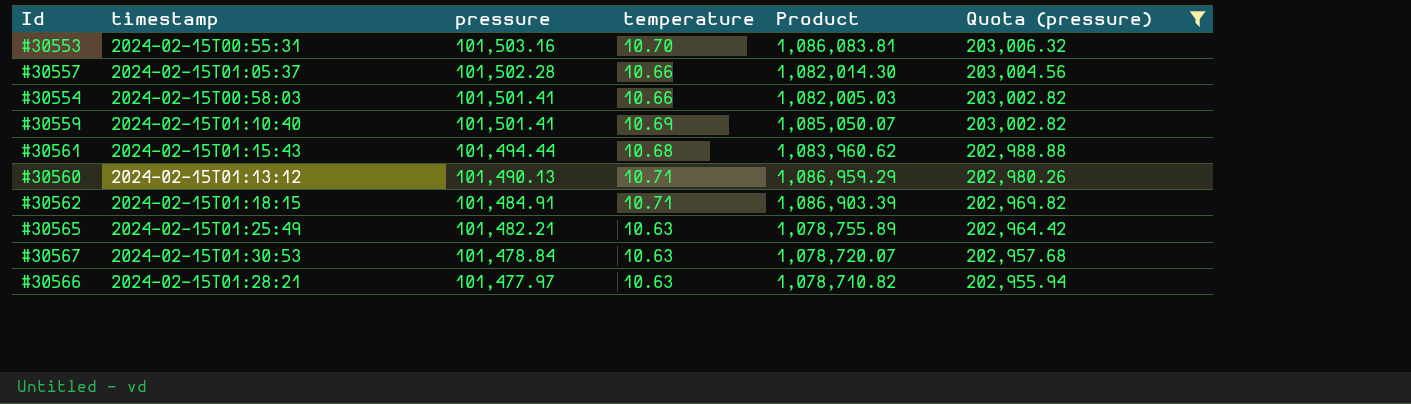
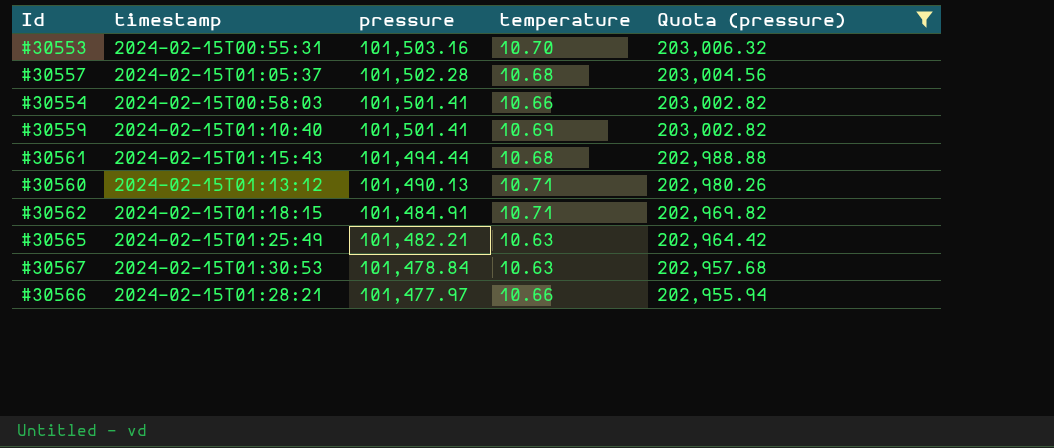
column Product | formula: [pressure] * [temperature] -> none
#30557 | temperature: 10.66 -> 10.68
#30566 | temperature: 10.63 -> 10.66

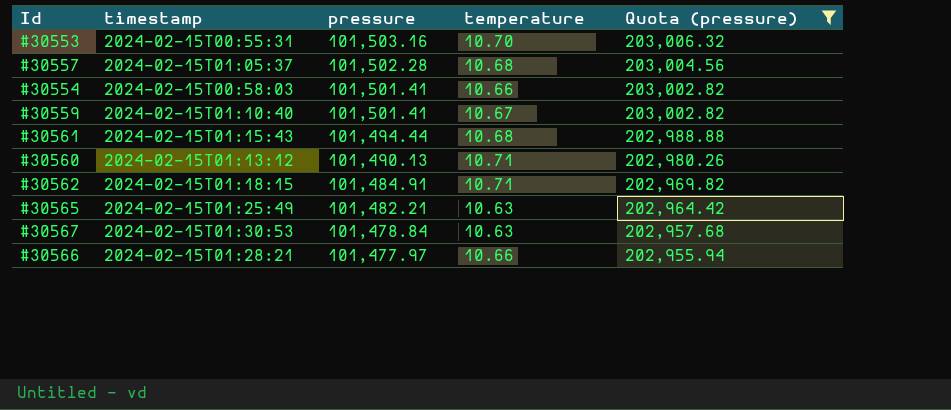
#30559 | temperature: 10.69 -> 10.67

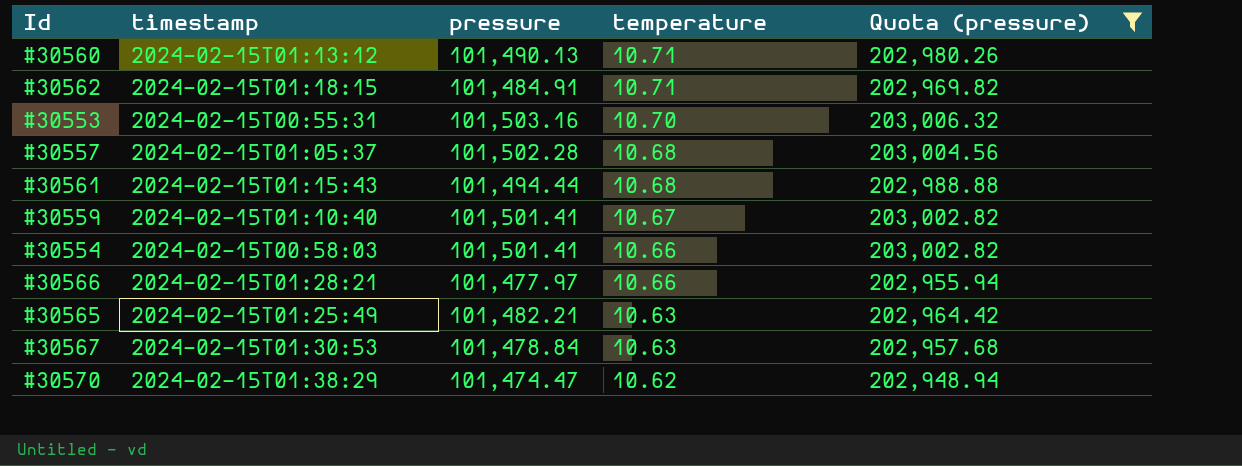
row order: pressure descending -> temperature descending
row #30570: none -> 2024-02-15T01:38:29 | 101,474.47 | 10.62 | 202,948.94

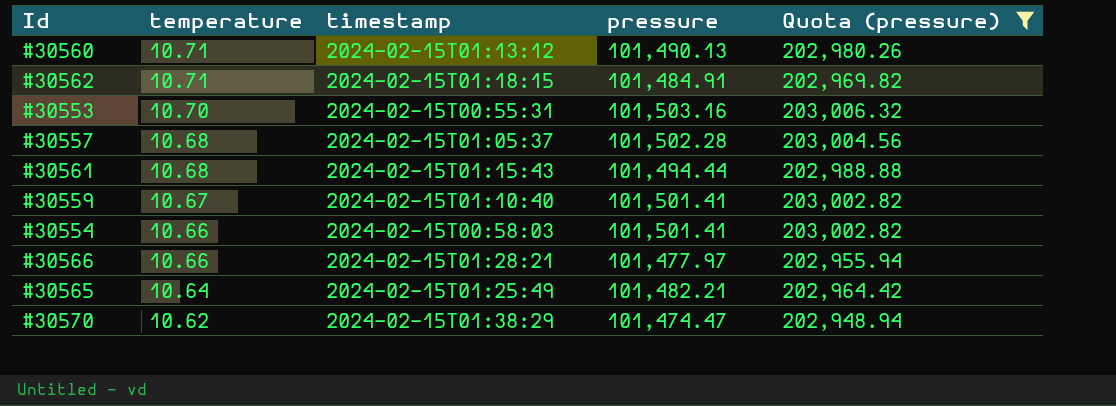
column temperature | position: 4 -> 2
row #30567: 2024-02-15T01:30:53 | 101,478.84 | 10.63 | 202,957.68 -> none
#30565 | temperature: 10.63 -> 10.64

